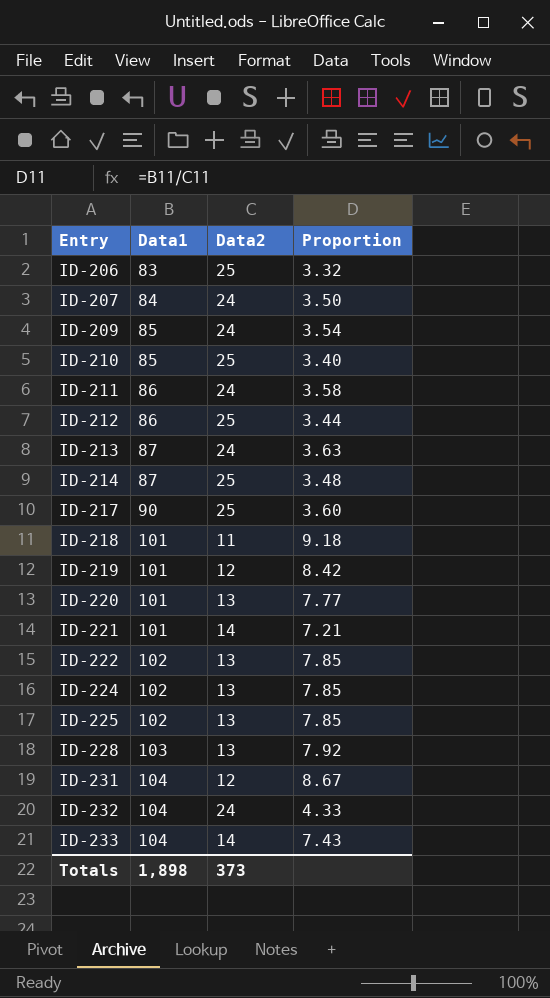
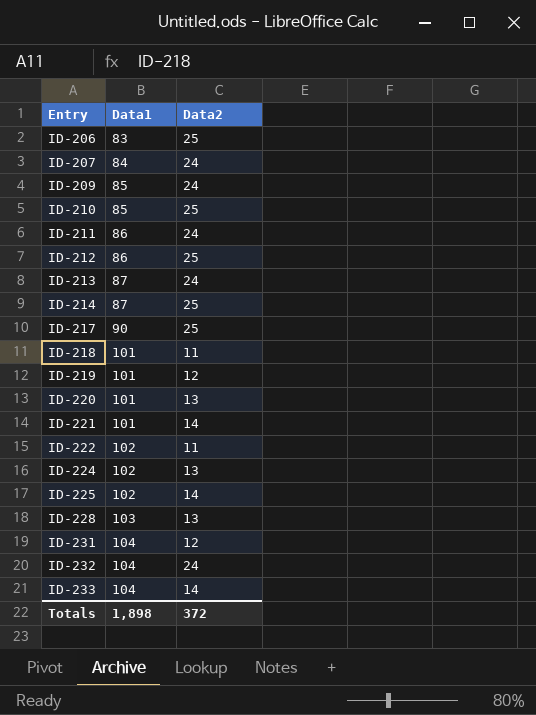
column Proportion | formula: [Data1] / [Data2] -> none
ID-222 | Data2: 13 -> 11
ID-225 | Data2: 13 -> 14
Totals | Data2: 373 -> 372

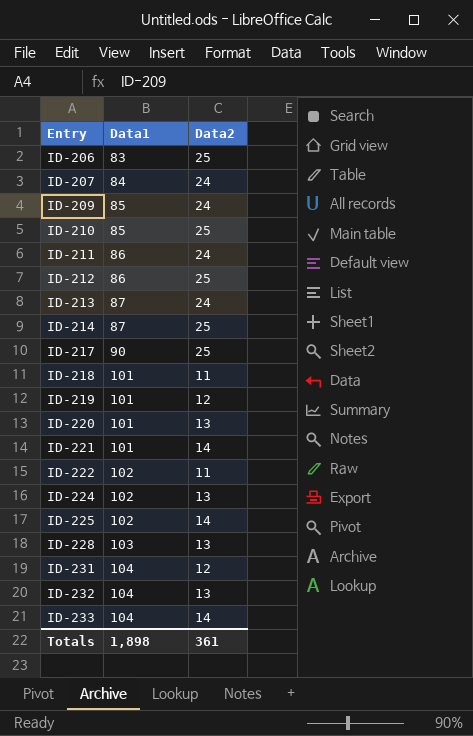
ID-232 | Data2: 24 -> 13
Totals | Data2: 372 -> 361

